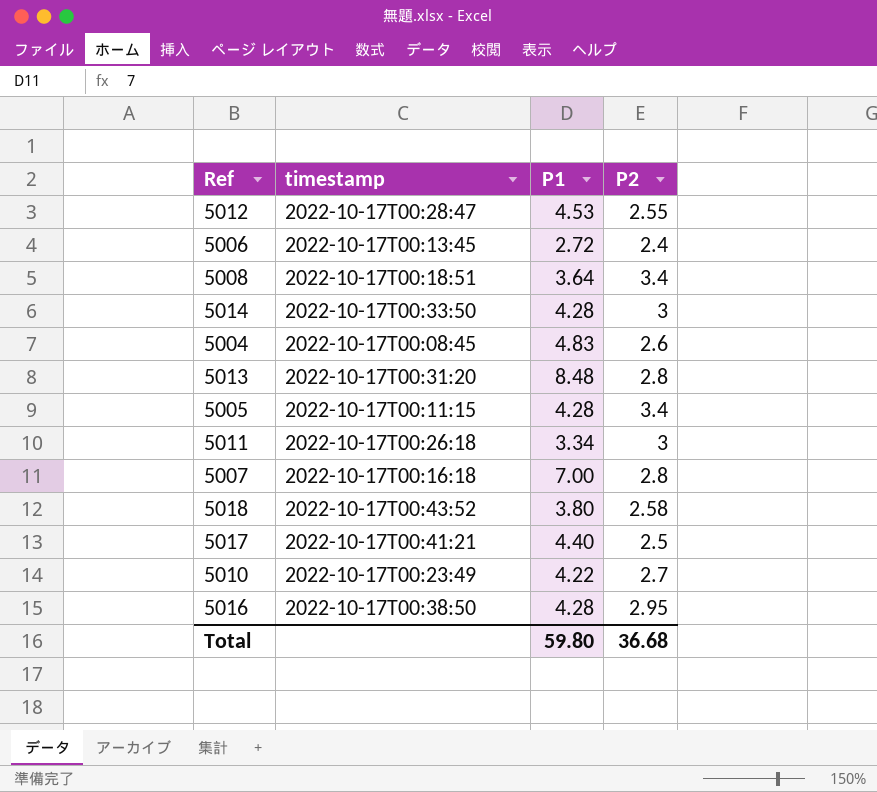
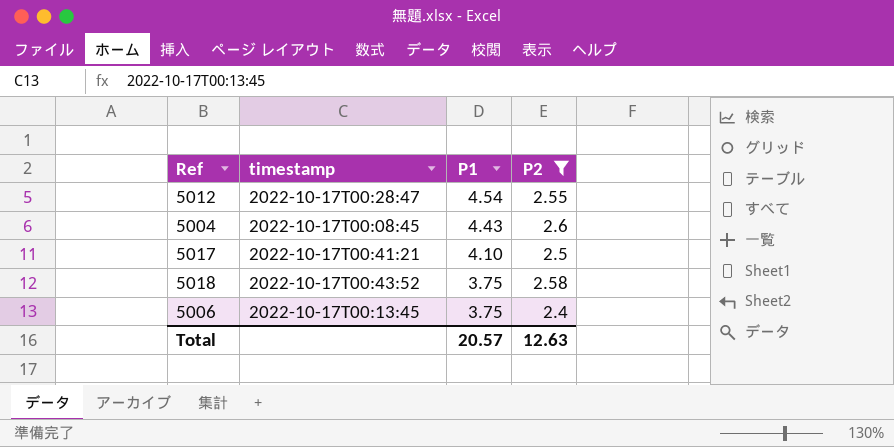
filter: none -> P2 <= 2.6
row order: none -> P1 descending
5012 | P1: 4.53 -> 4.54
5004 | P1: 4.83 -> 4.43
5017 | P1: 4.40 -> 4.10
5018 | P1: 3.80 -> 3.75
5006 | P1: 2.72 -> 3.75
Total | P1: 59.80 -> 20.57
Total | P2: 36.68 -> 12.63

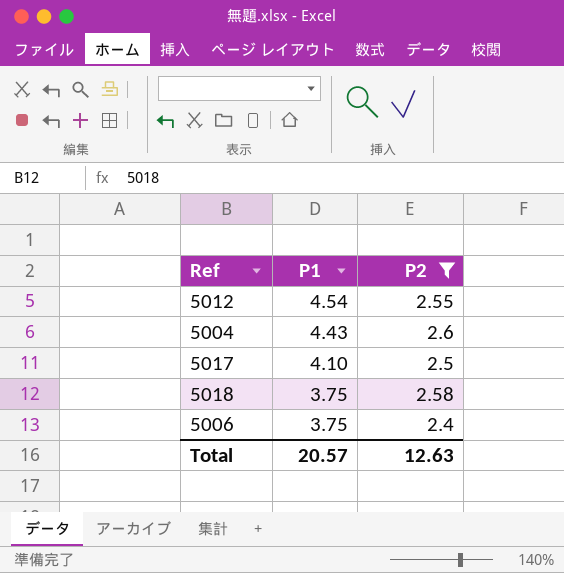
column timestamp | position: 2 -> none

